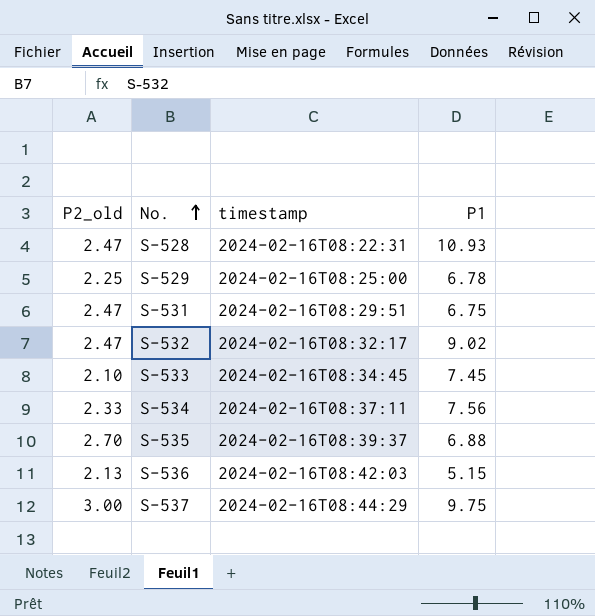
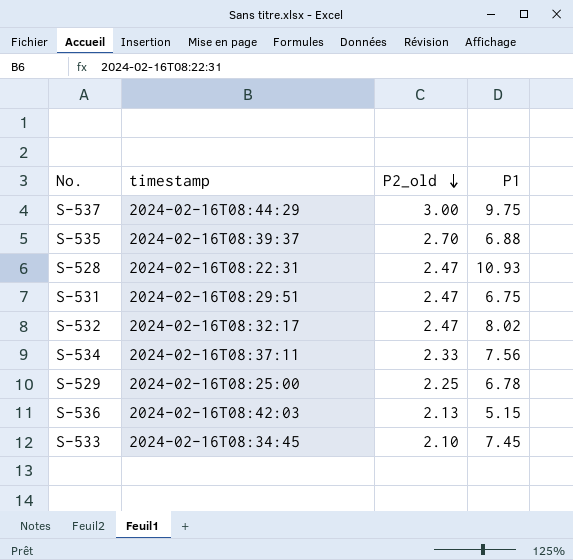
row order: No. ascending -> P2_old descending
column P2_old | position: 1 -> 3
S-532 | P1: 9.02 -> 8.02

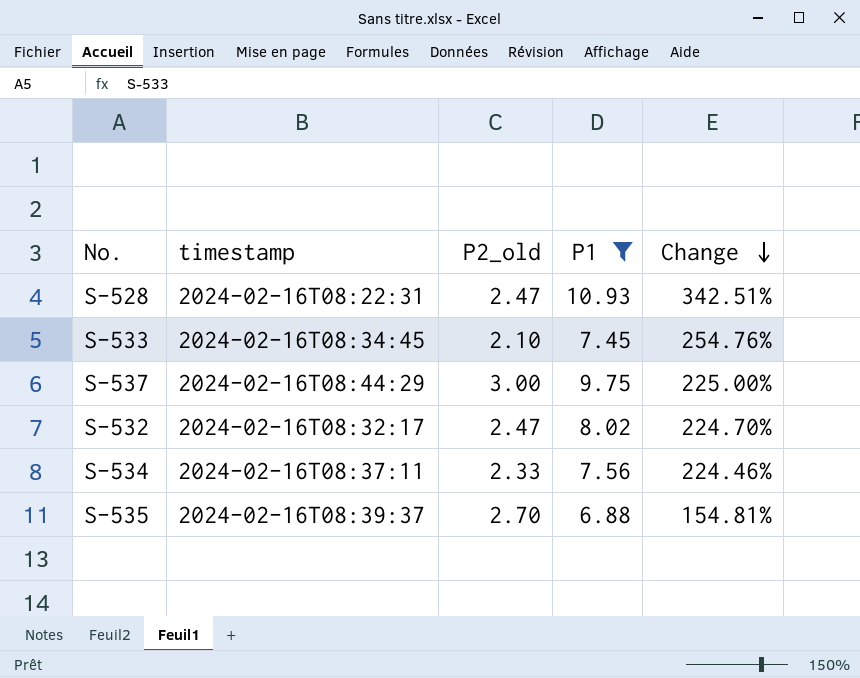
filter: none -> P1 >= 6.88
row order: P2_old descending -> Change descending
column Change | formula: none -> ([P1] - [P2_old]) / [P2_old]

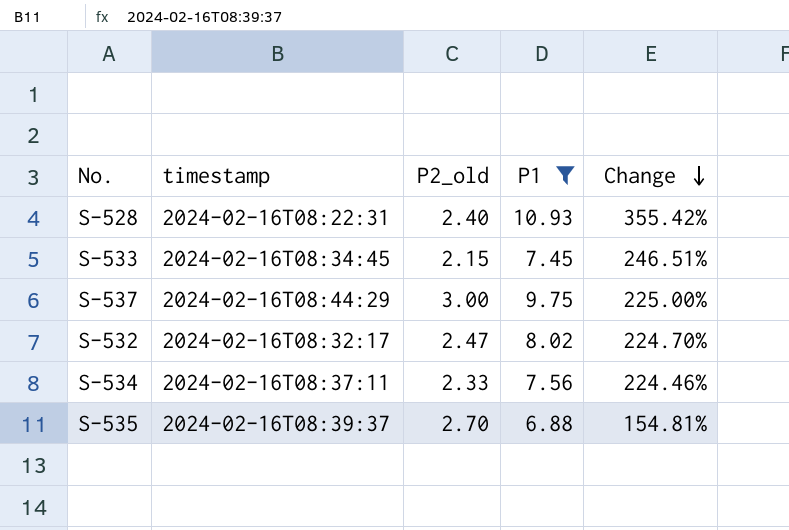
S-528 | P2_old: 2.47 -> 2.40
S-528 | Change: 342.51% -> 355.42%
S-533 | P2_old: 2.10 -> 2.15
S-533 | Change: 254.76% -> 246.51%

